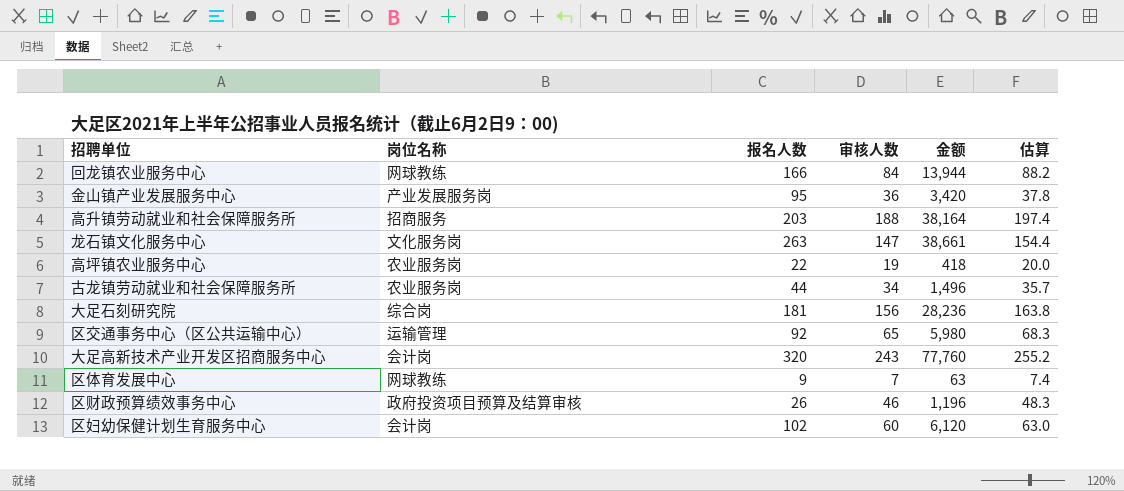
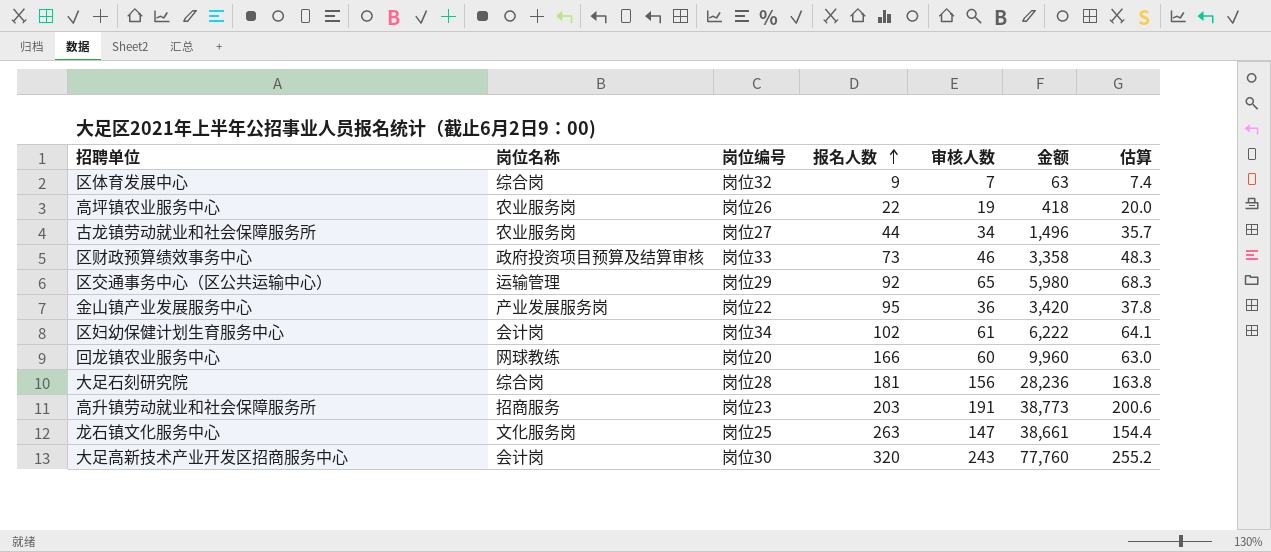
row order: none -> 报名人数 ascending
column 岗位编号 | position: none -> 3
区体育发展中心 | 岗位名称: 网球教练 -> 综合岗
区财政预算绩效事务中心 | 报名人数: 26 -> 73
区财政预算绩效事务中心 | 金额: 1,196 -> 3,358
区妇幼保健计划生育服务中心 | 审核人数: 60 -> 61
区妇幼保健计划生育服务中心 | 金额: 6,120 -> 6,222
区妇幼保健计划生育服务中心 | 估算: 63.0 -> 64.1
回龙镇农业服务中心 | 审核人数: 84 -> 60
回龙镇农业服务中心 | 金额: 13,944 -> 9,960
回龙镇农业服务中心 | 估算: 88.2 -> 63.0
高升镇劳动就业和社会保障服务所 | 审核人数: 188 -> 191
高升镇劳动就业和社会保障服务所 | 金额: 38,164 -> 38,773
高升镇劳动就业和社会保障服务所 | 估算: 197.4 -> 200.6

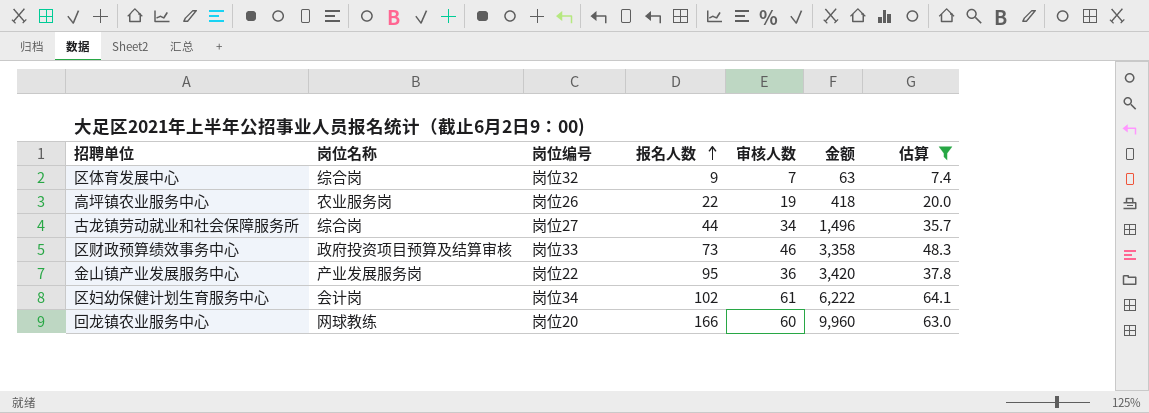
filter: none -> 估算 <= 64.1
古龙镇劳动就业和社会保障服务所 | 岗位名称: 农业服务岗 -> 综合岗

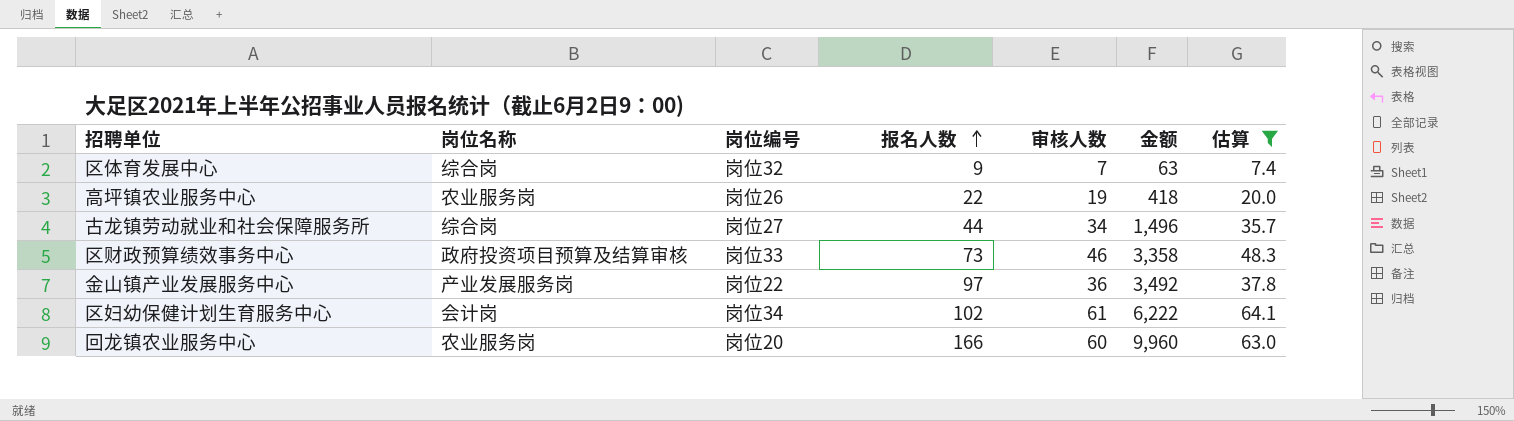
金山镇产业发展服务中心 | 报名人数: 95 -> 97
金山镇产业发展服务中心 | 金额: 3,420 -> 3,492
回龙镇农业服务中心 | 岗位名称: 网球教练 -> 农业服务岗

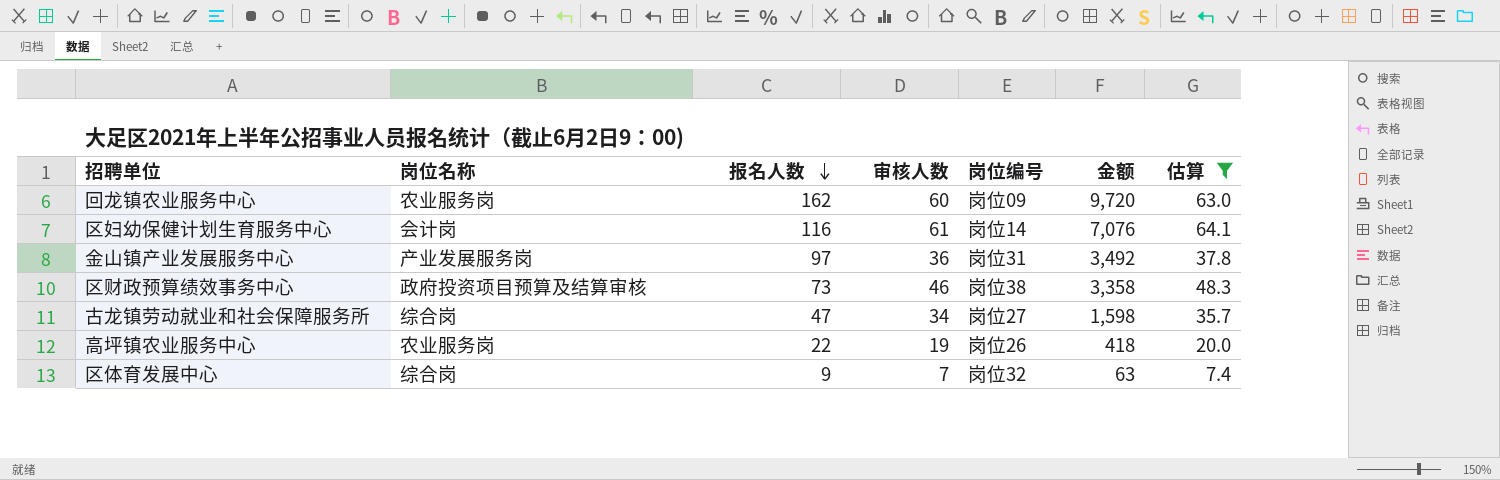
row order: 报名人数 ascending -> 报名人数 descending
column 岗位编号 | position: 3 -> 5
回龙镇农业服务中心 | 报名人数: 166 -> 162
回龙镇农业服务中心 | 岗位编号: 岗位20 -> 岗位09
回龙镇农业服务中心 | 金额: 9,960 -> 9,720
区妇幼保健计划生育服务中心 | 报名人数: 102 -> 116
区妇幼保健计划生育服务中心 | 岗位编号: 岗位34 -> 岗位14
区妇幼保健计划生育服务中心 | 金额: 6,222 -> 7,076
金山镇产业发展服务中心 | 岗位编号: 岗位22 -> 岗位31
区财政预算绩效事务中心 | 岗位编号: 岗位33 -> 岗位38
古龙镇劳动就业和社会保障服务所 | 报名人数: 44 -> 47
古龙镇劳动就业和社会保障服务所 | 金额: 1,496 -> 1,598

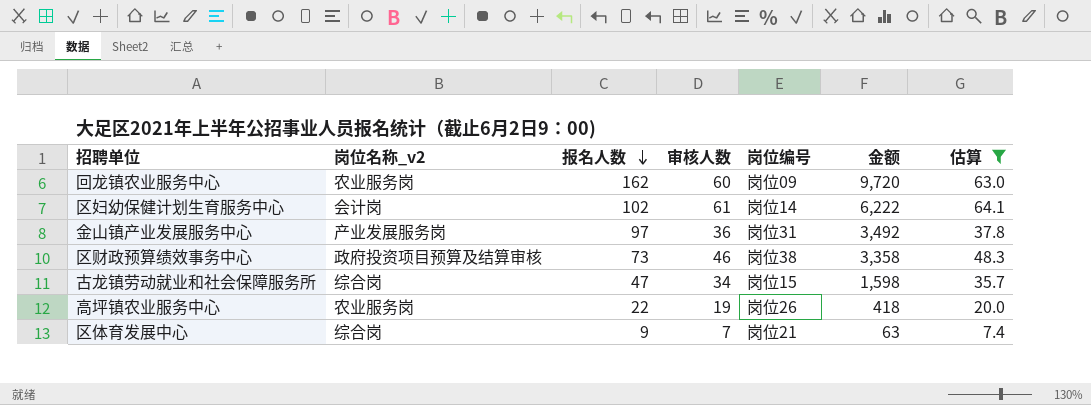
column name: 岗位名称 -> 岗位名称_v2
区妇幼保健计划生育服务中心 | 报名人数: 116 -> 102
区妇幼保健计划生育服务中心 | 金额: 7,076 -> 6,222
古龙镇劳动就业和社会保障服务所 | 岗位编号: 岗位27 -> 岗位15
区体育发展中心 | 岗位编号: 岗位32 -> 岗位21

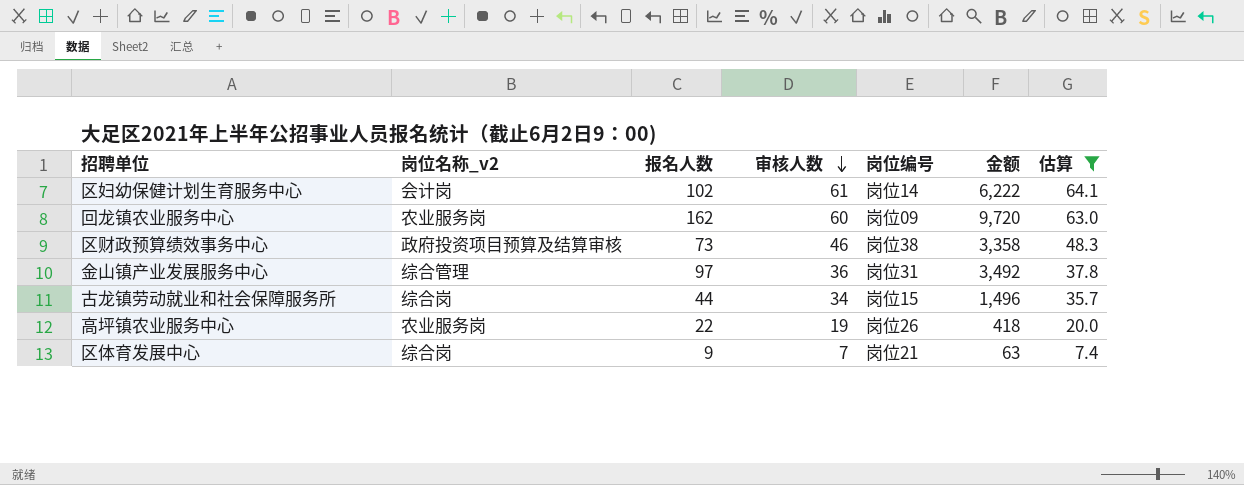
row order: 报名人数 descending -> 审核人数 descending
金山镇产业发展服务中心 | 岗位名称_v2: 产业发展服务岗 -> 综合管理
古龙镇劳动就业和社会保障服务所 | 报名人数: 47 -> 44
古龙镇劳动就业和社会保障服务所 | 金额: 1,598 -> 1,496

